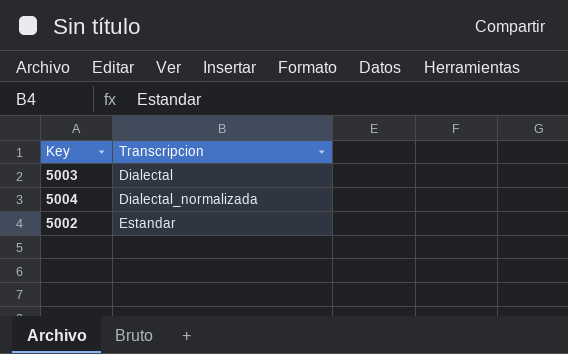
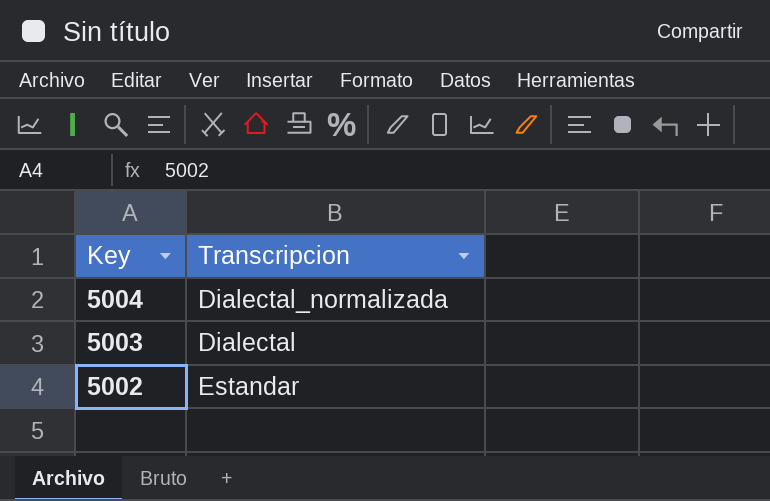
row order: Transcripcion ascending -> Key descending

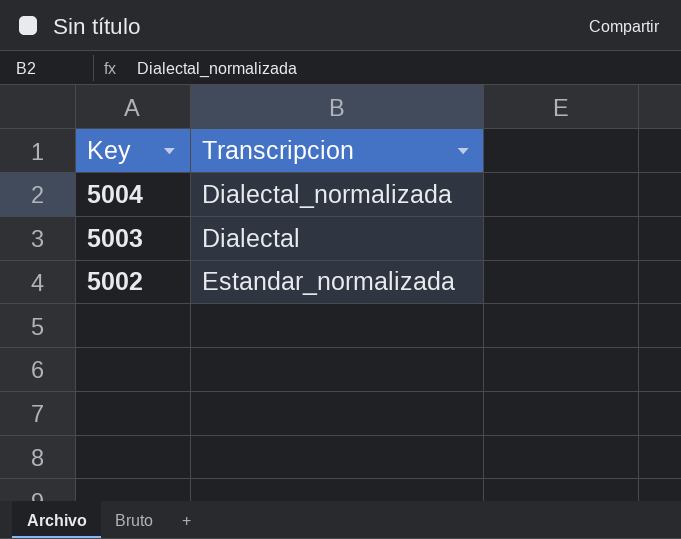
5002 | Transcripcion: Estandar -> Estandar_normalizada

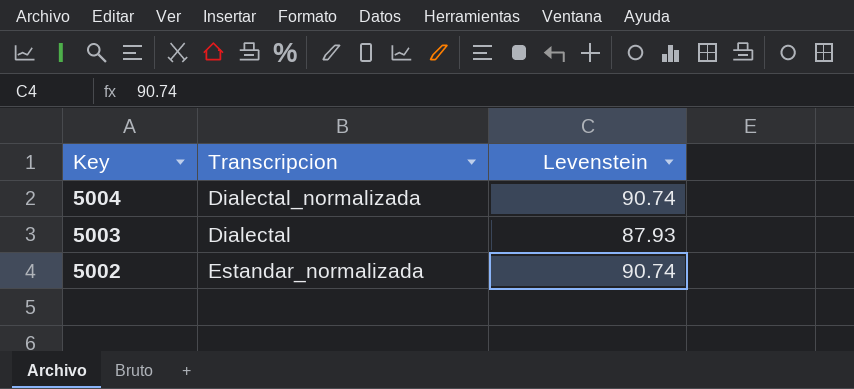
column Levenstein | position: none -> 3

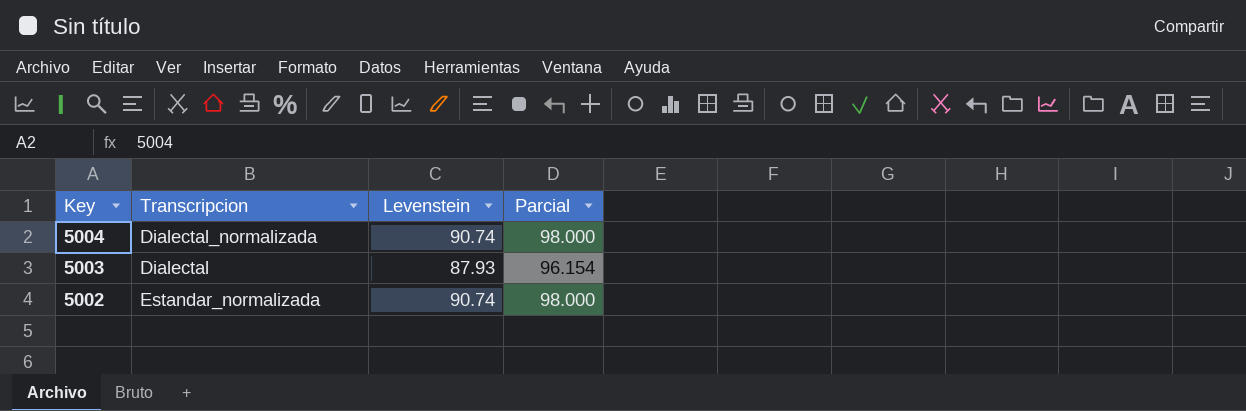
column Parcial | position: none -> 4

